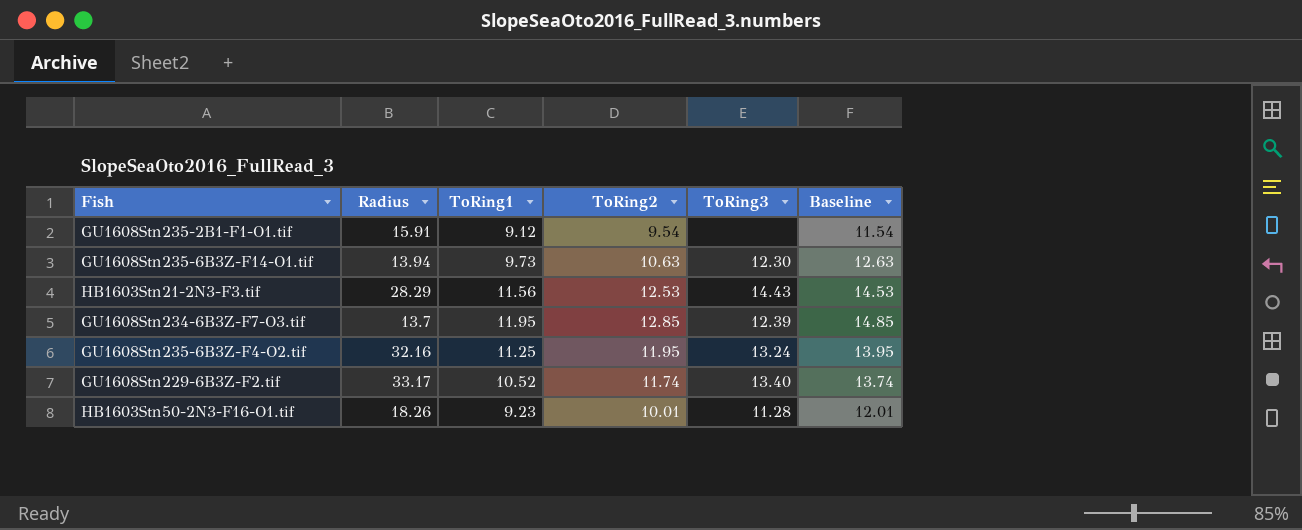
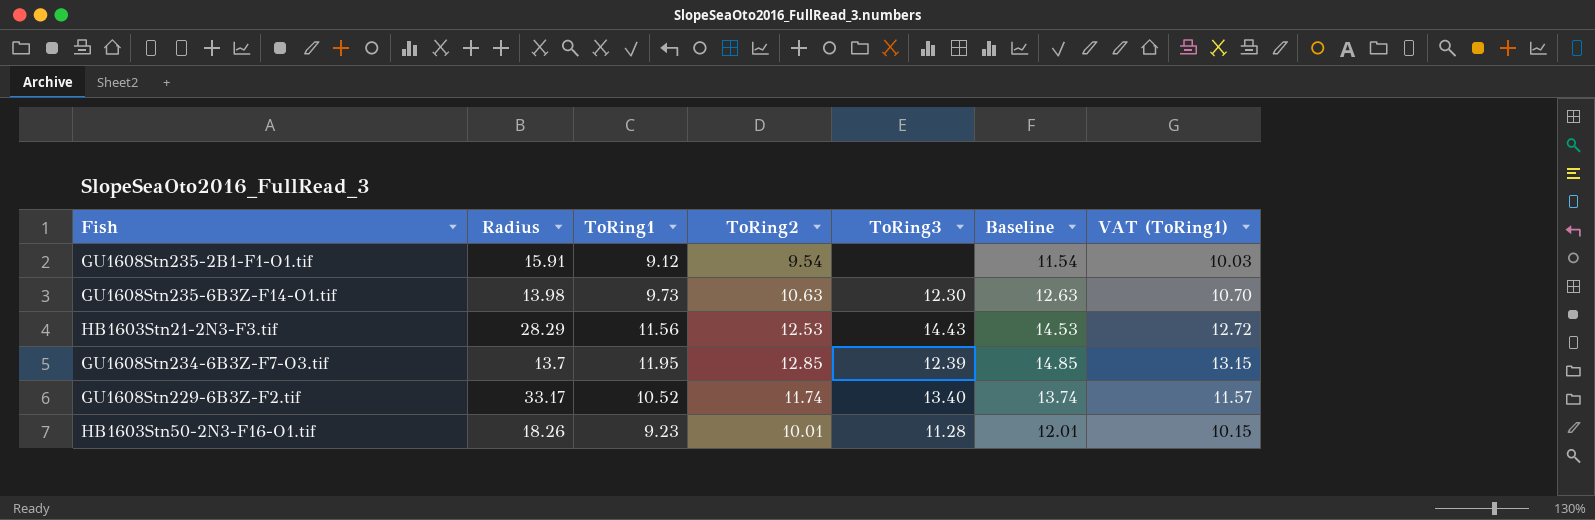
column VAT (ToRing1) | formula: none -> [ToRing1] * 1.1
row GU1608Stn235-6B3Z-F4-O2.tif: 32.16 | 11.25 | 11.95 | 13.24 | 13.95 -> none
GU1608Stn235-6B3Z-F14-O1.tif | Radius: 13.94 -> 13.98

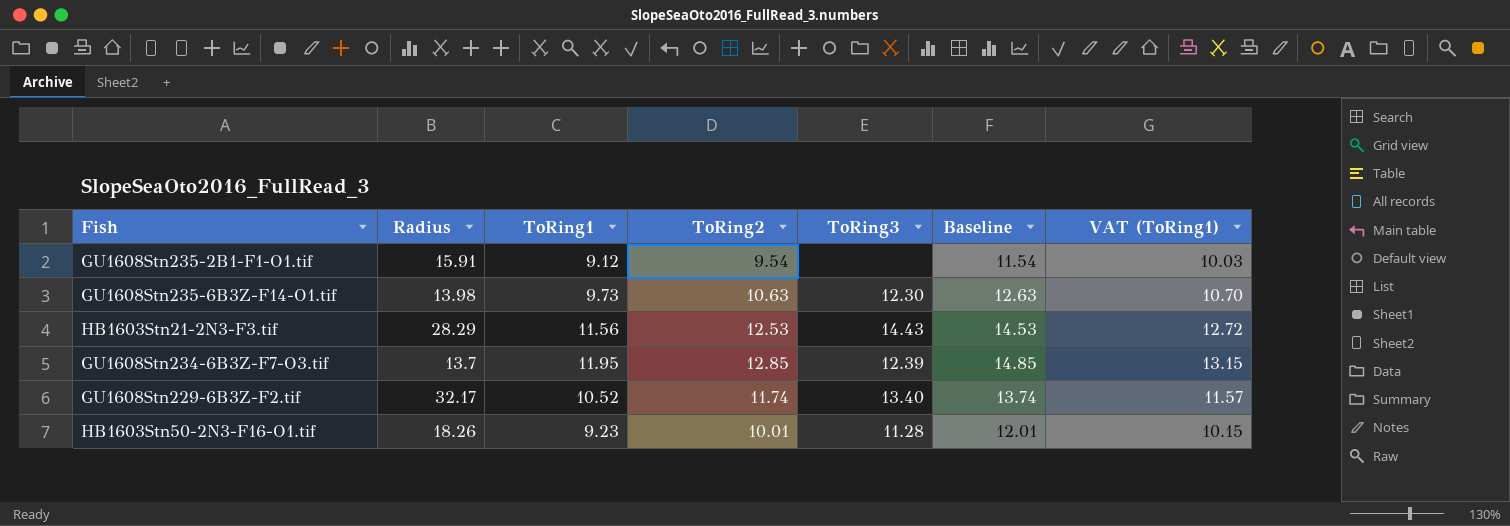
GU1608Stn229-6B3Z-F2.tif | Radius: 33.17 -> 32.17

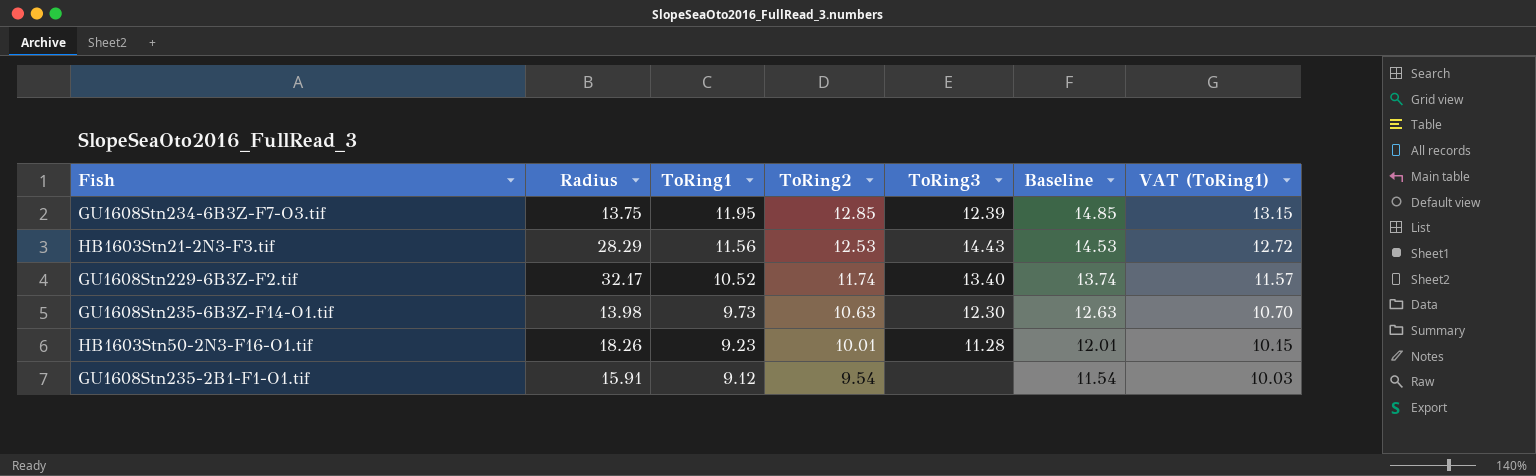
row order: none -> ToRing1 descending
GU1608Stn234-6B3Z-F7-O3.tif | Radius: 13.7 -> 13.75

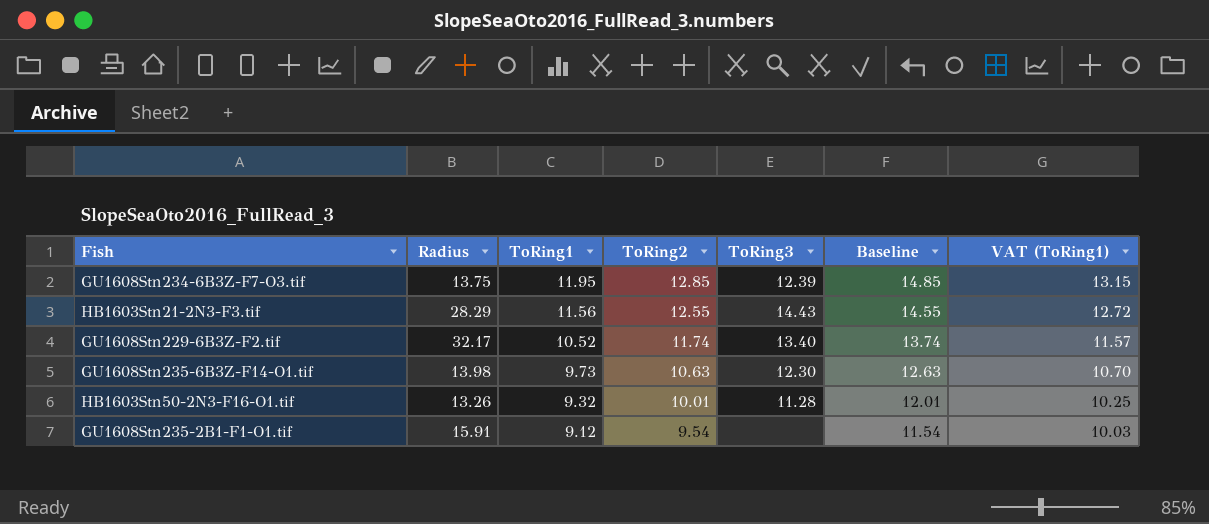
HB1603Stn21-2N3-F3.tif | ToRing2: 12.53 -> 12.55
HB1603Stn21-2N3-F3.tif | Baseline: 14.53 -> 14.55
HB1603Stn50-2N3-F16-O1.tif | Radius: 18.26 -> 13.26
HB1603Stn50-2N3-F16-O1.tif | ToRing1: 9.23 -> 9.32
HB1603Stn50-2N3-F16-O1.tif | VAT (ToRing1): 10.15 -> 10.25

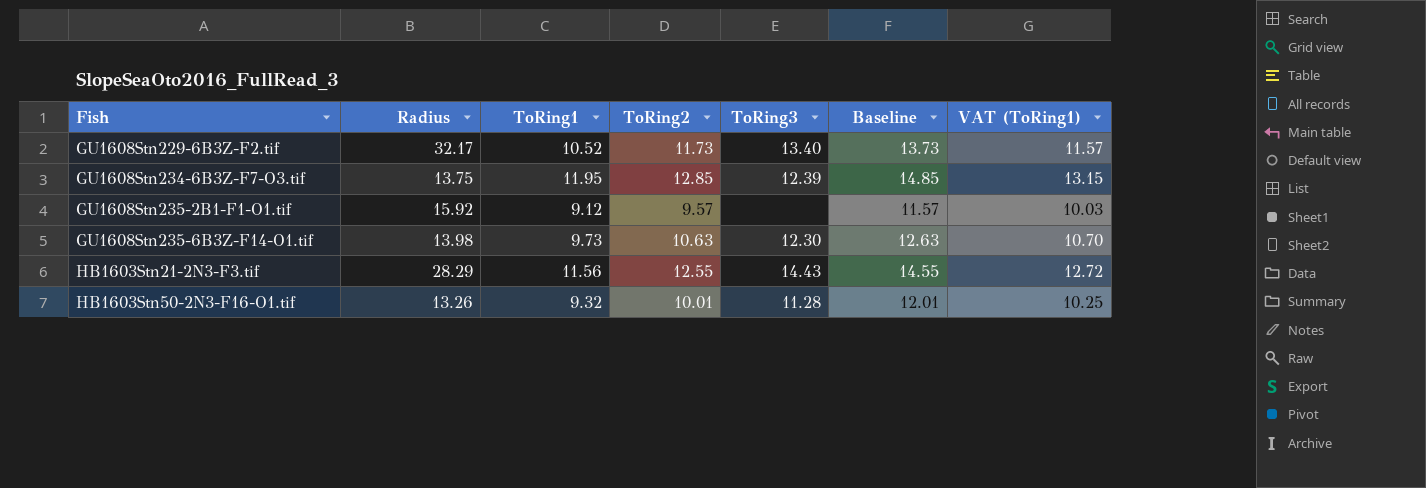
row order: ToRing1 descending -> Fish ascending
GU1608Stn229-6B3Z-F2.tif | ToRing2: 11.74 -> 11.73
GU1608Stn229-6B3Z-F2.tif | Baseline: 13.74 -> 13.73
GU1608Stn235-2B1-F1-O1.tif | Radius: 15.91 -> 15.92
GU1608Stn235-2B1-F1-O1.tif | ToRing2: 9.54 -> 9.57
GU1608Stn235-2B1-F1-O1.tif | Baseline: 11.54 -> 11.57

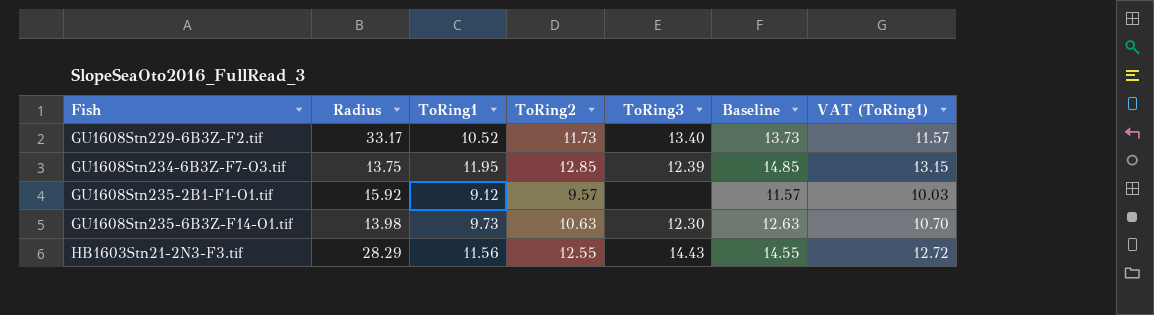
row HB1603Stn50-2N3-F16-O1.tif: 13.26 | 9.32 | 10.01 | 11.28 | 12.01 | 10.25 -> none
GU1608Stn229-6B3Z-F2.tif | Radius: 32.17 -> 33.17

